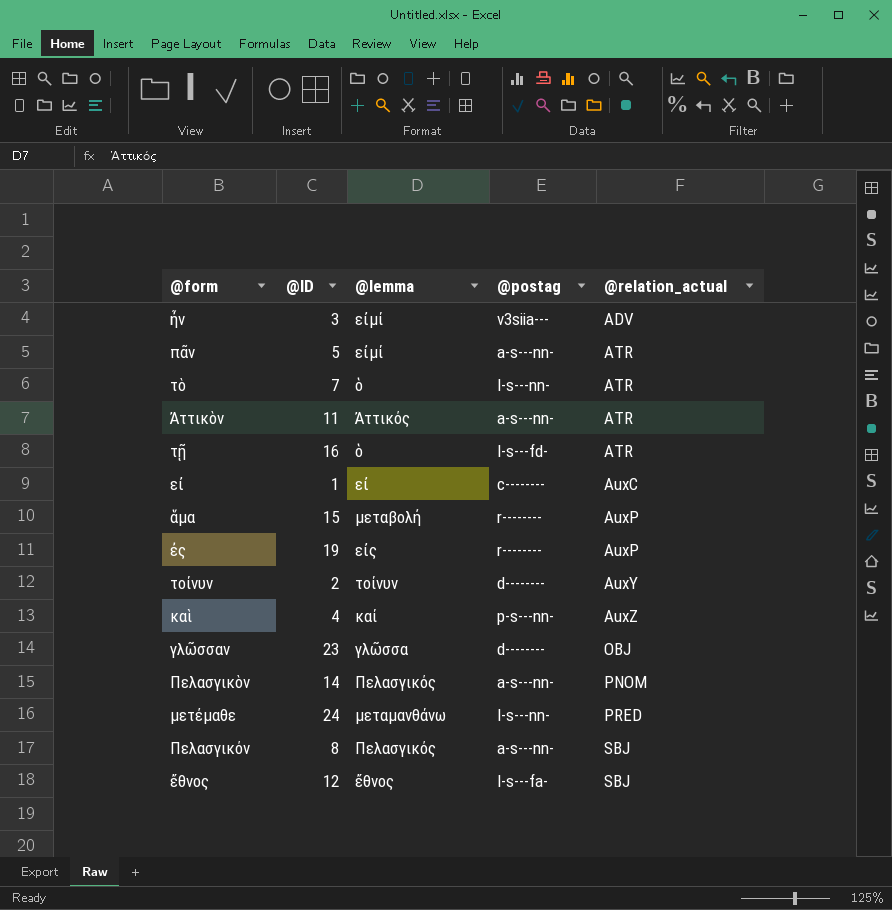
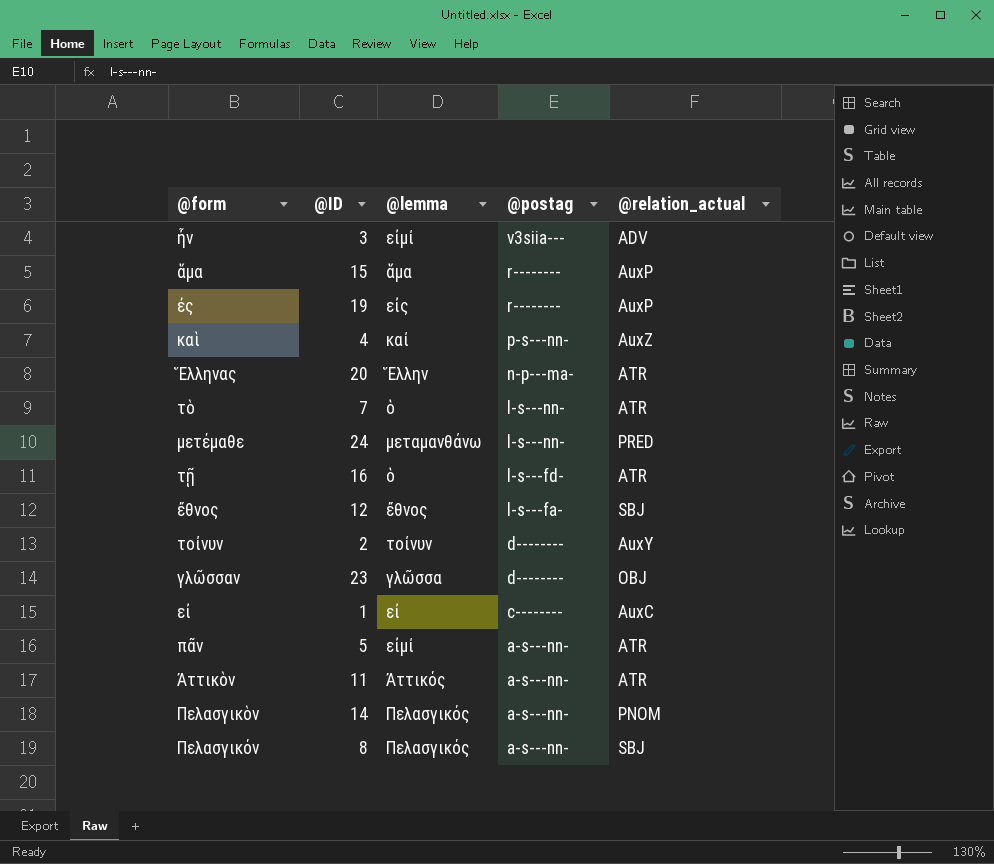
row order: @relation_actual ascending -> @postag descending
ἅμα | @lemma: μεταβολή -> ἅμα
row Ἕλληνας: none -> 20 | Ἕλλην | n-p---ma- | ATR

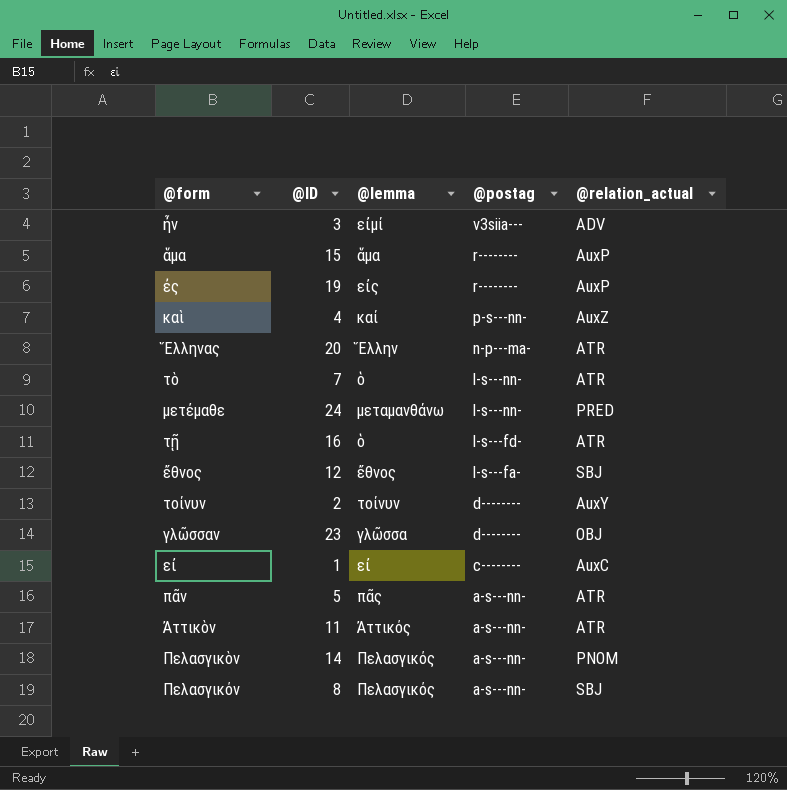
πᾶν | @lemma: εἰμί -> πᾶς

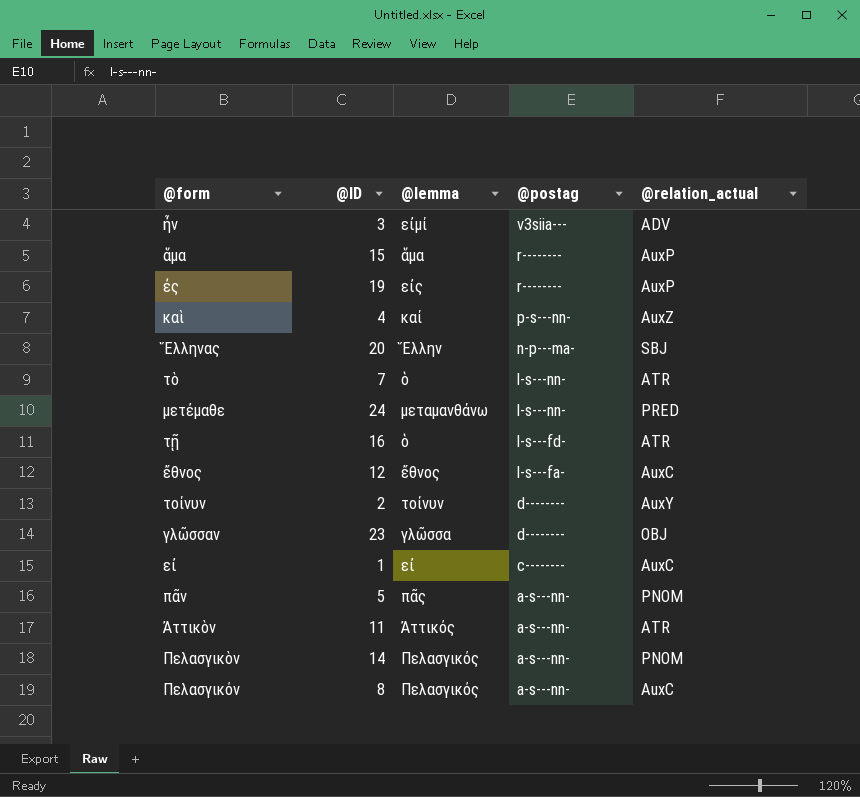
Ἕλληνας | @relation_actual: ATR -> SBJ
ἔθνος | @relation_actual: SBJ -> AuxC
πᾶν | @relation_actual: ATR -> PNOM
Πελασγικόν | @relation_actual: SBJ -> AuxC

